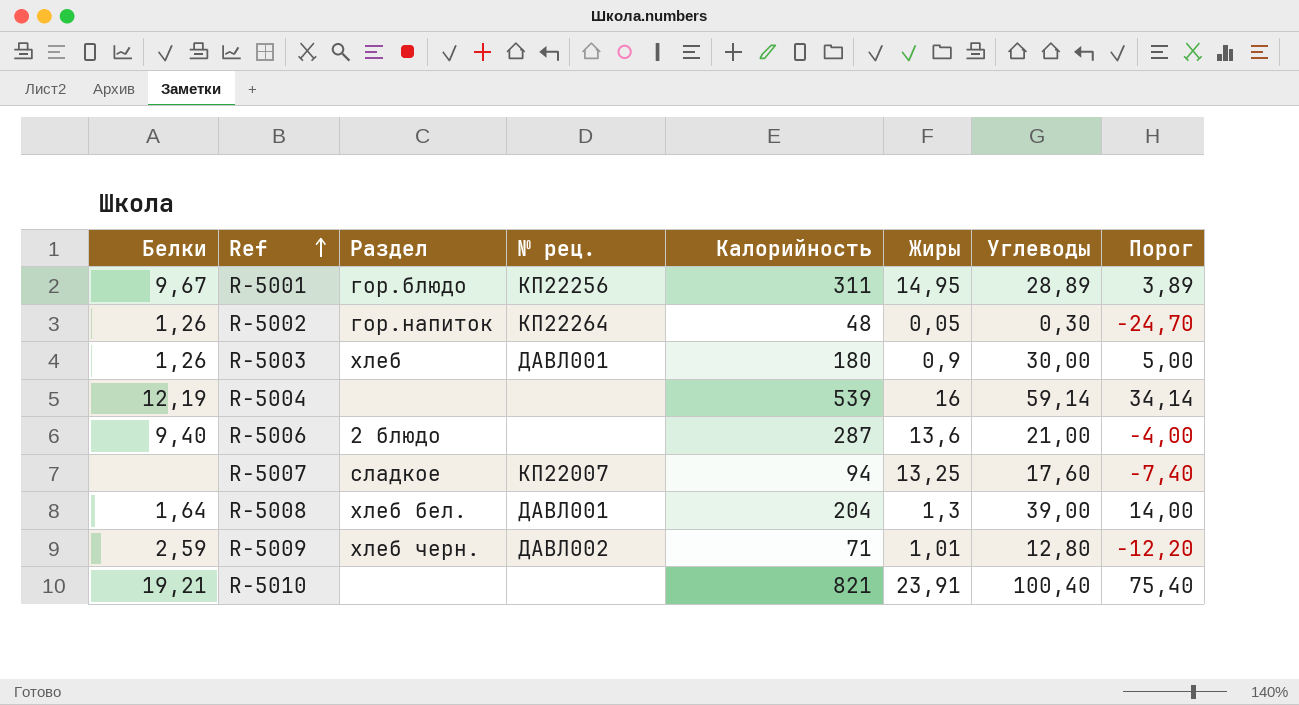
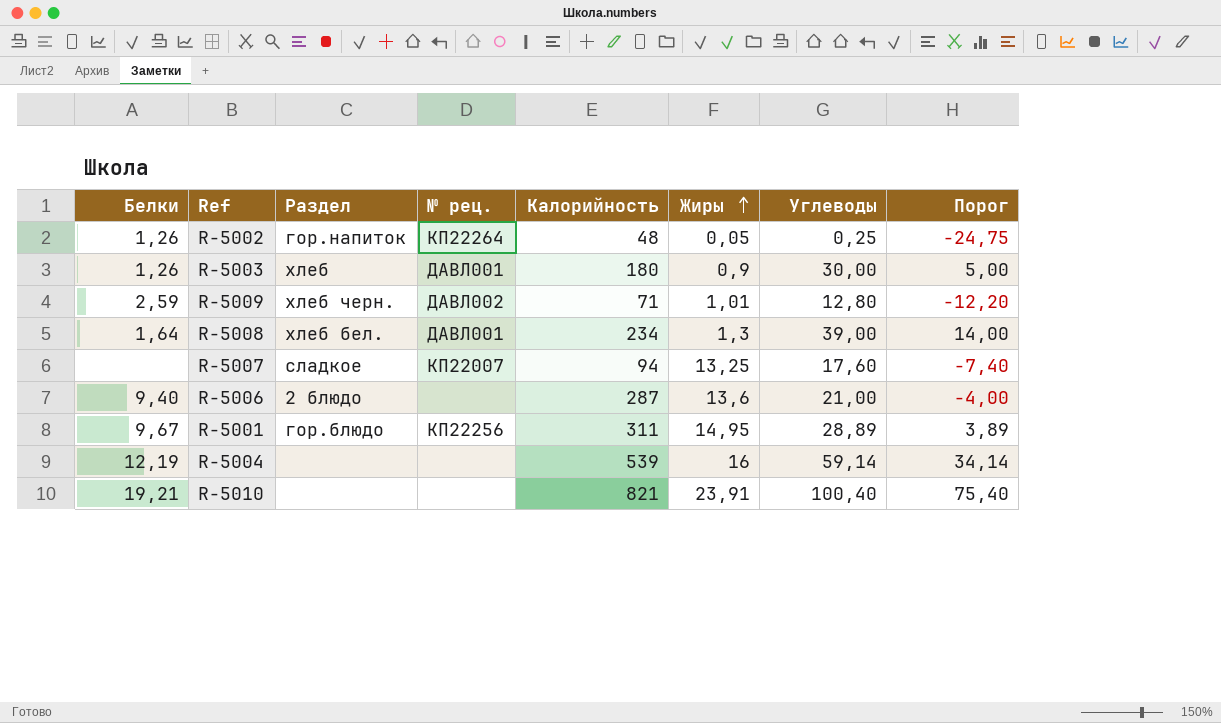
row order: Ref ascending -> Жиры ascending
R-5002 | Углеводы: 0,30 -> 0,25
R-5002 | Порог: -24,70 -> -24,75
R-5008 | Калорийность: 204 -> 234

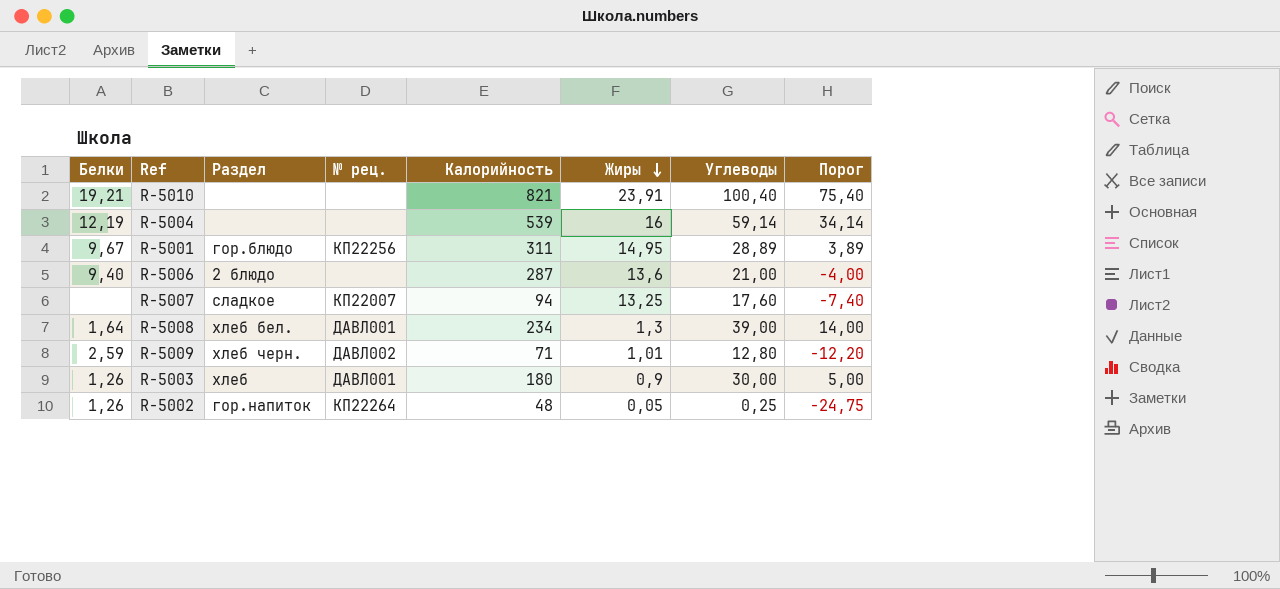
row order: Жиры ascending -> Жиры descending

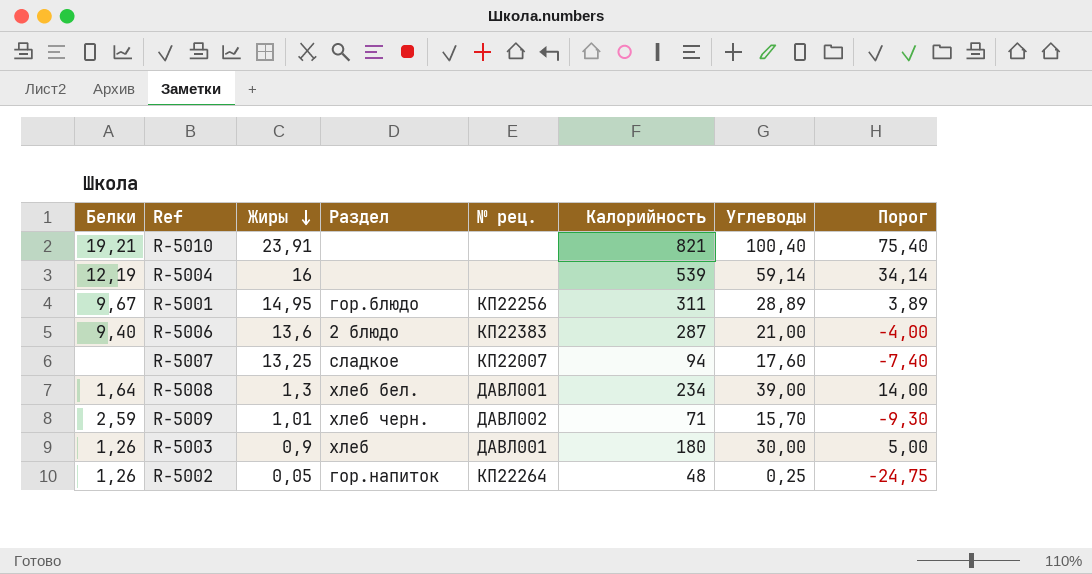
column Жиры | position: 6 -> 3
R-5006 | № рец.: none -> КП22383
R-5009 | Углеводы: 12,80 -> 15,70
R-5009 | Порог: -12,20 -> -9,30

